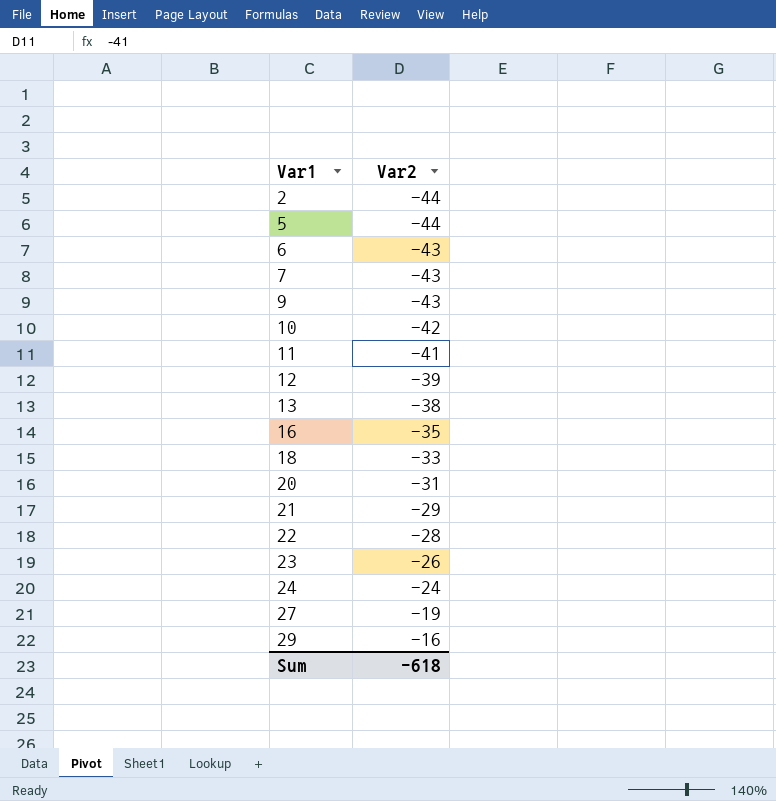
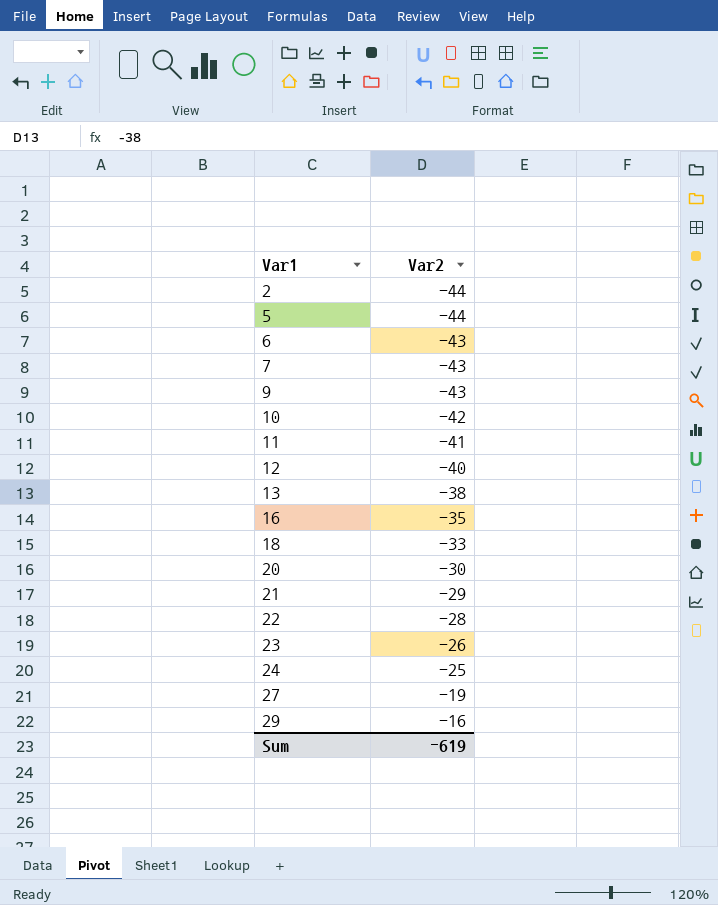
12 | Var2: -39 -> -40
20 | Var2: -31 -> -30
24 | Var2: -24 -> -25
Sum | Var2: -618 -> -619

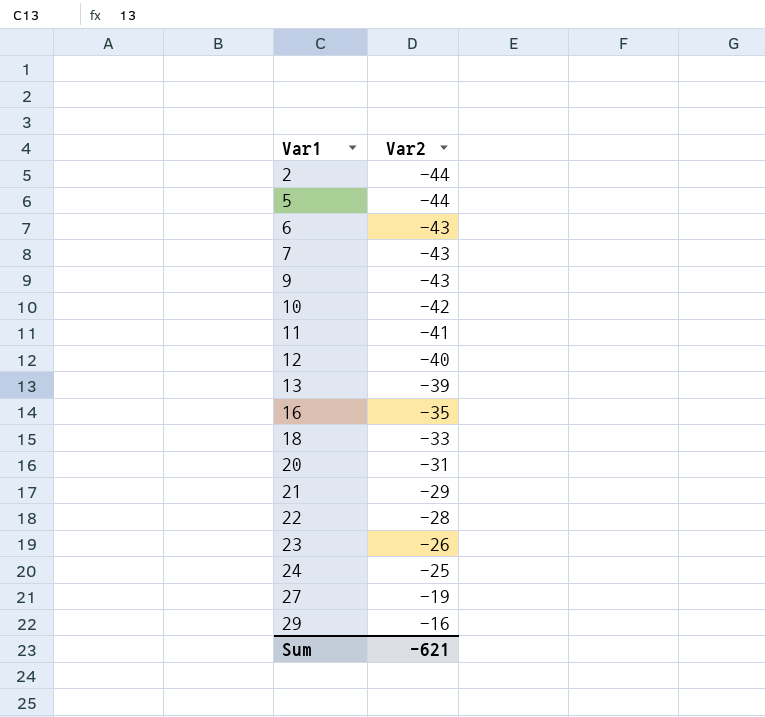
13 | Var2: -38 -> -39
20 | Var2: -30 -> -31
Sum | Var2: -619 -> -621

